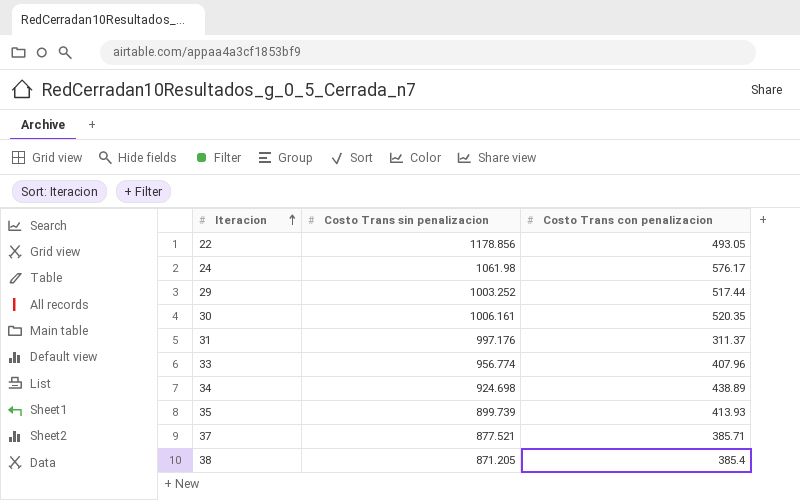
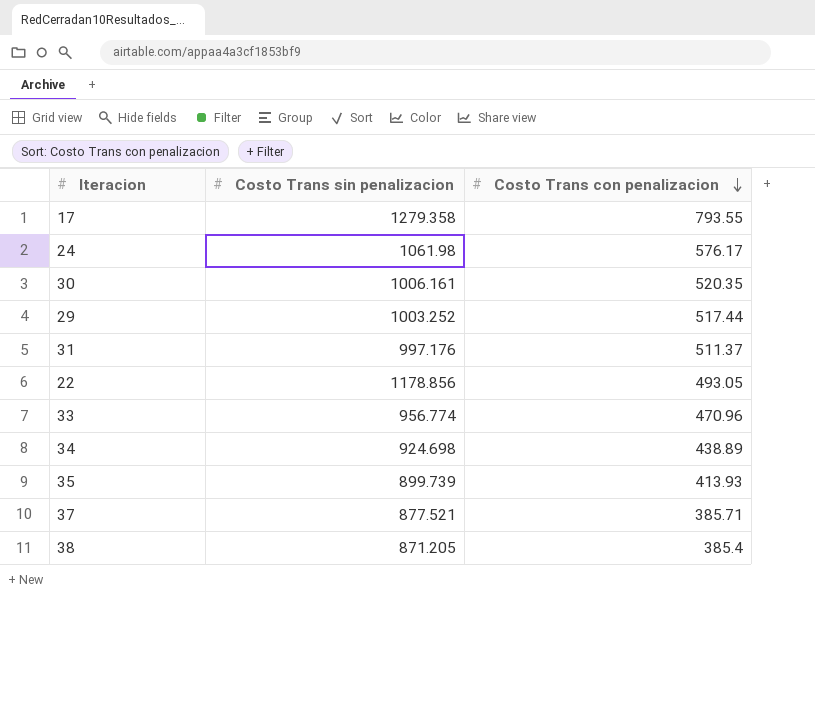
row order: Iteracion ascending -> Costo Trans con penalizacion descending
row 17: none -> 1279.358 | 793.55
31 | Costo Trans con penalizacion: 311.37 -> 511.37
33 | Costo Trans con penalizacion: 407.96 -> 470.96

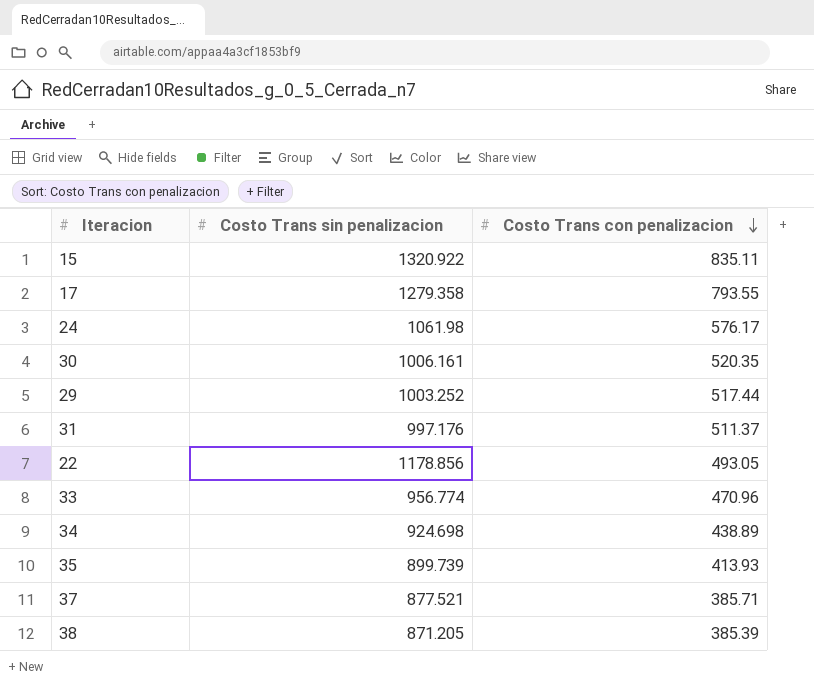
row 15: none -> 1320.922 | 835.11
38 | Costo Trans con penalizacion: 385.4 -> 385.39

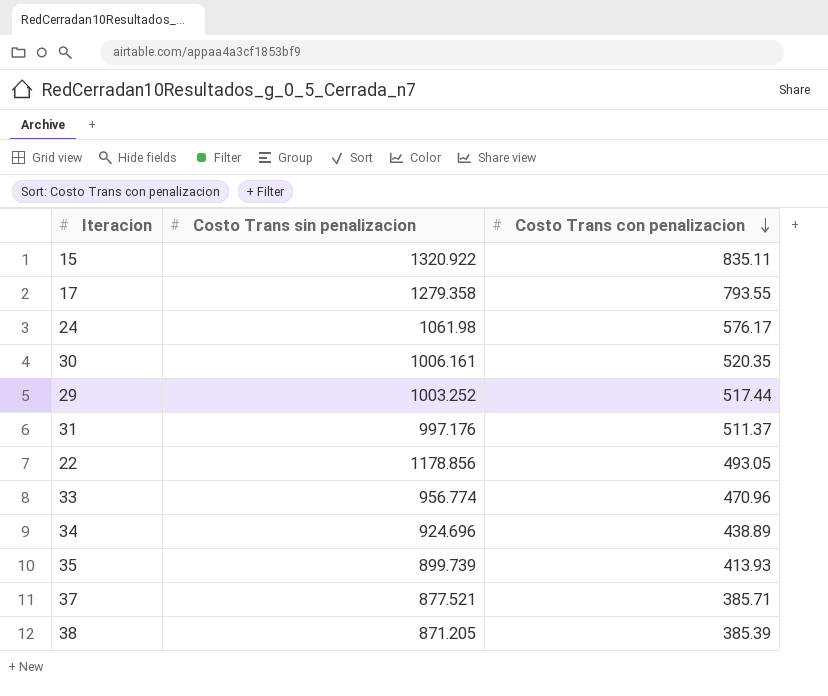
34 | Costo Trans sin penalizacion: 924.698 -> 924.696

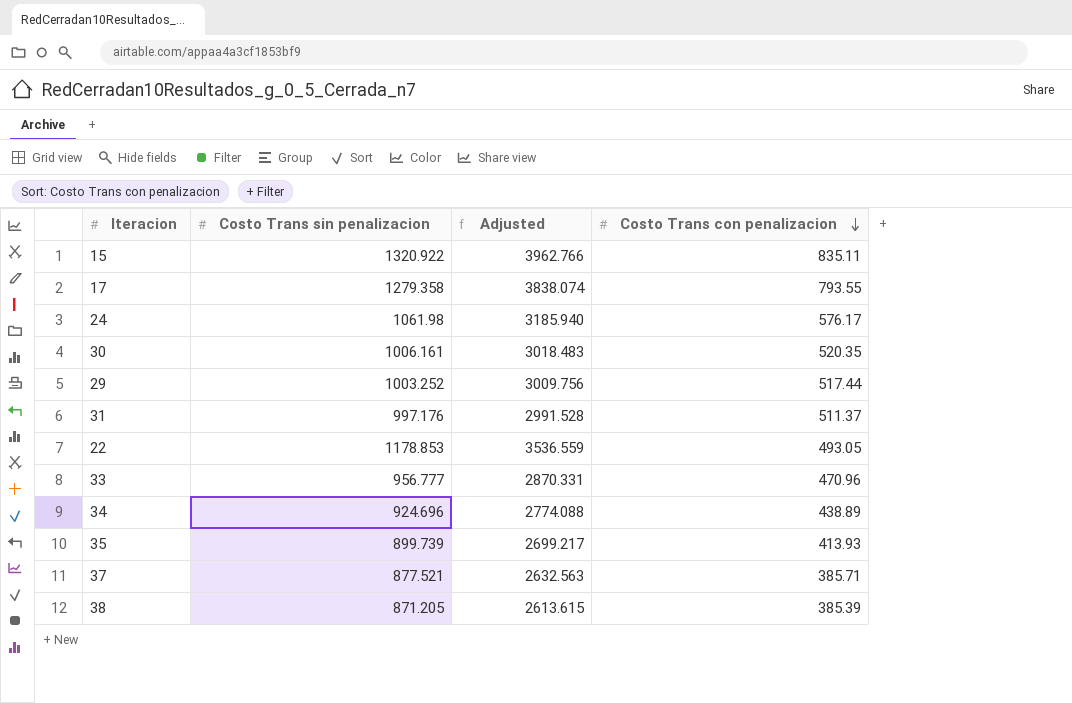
column Adjusted | formula: none -> [Costo Trans sin penalizacion] * 3
22 | Costo Trans sin penalizacion: 1178.856 -> 1178.853
33 | Costo Trans sin penalizacion: 956.774 -> 956.777

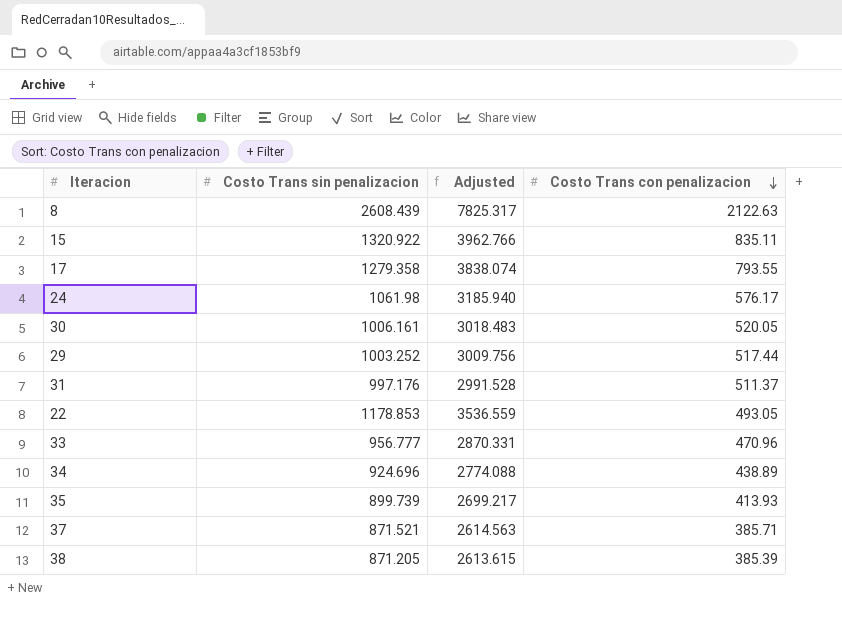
row 8: none -> 2608.439 | 7825.317 | 2122.63
30 | Costo Trans con penalizacion: 520.35 -> 520.05
37 | Costo Trans sin penalizacion: 877.521 -> 871.521
37 | Adjusted: 2632.563 -> 2614.563

